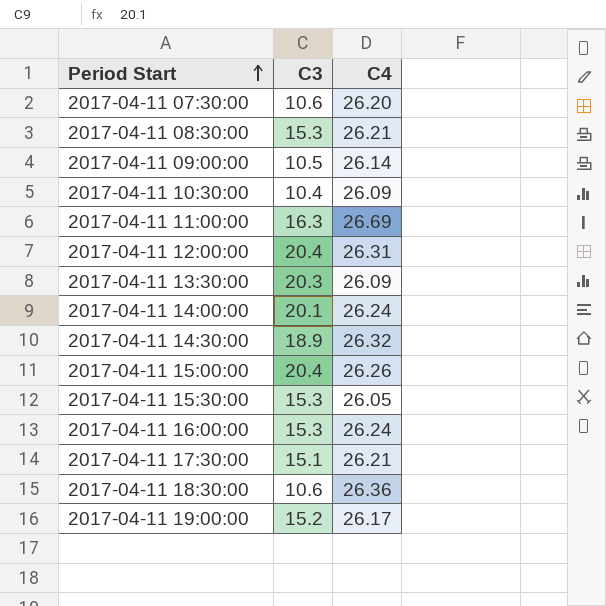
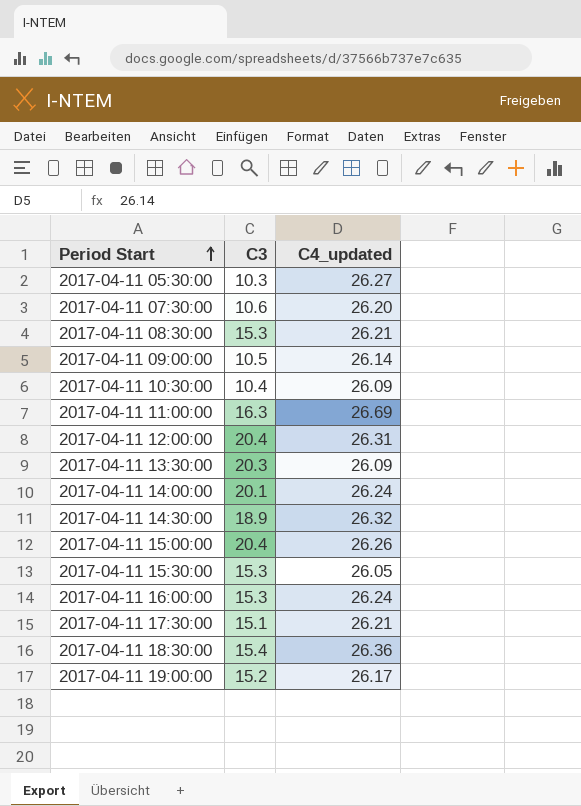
column name: C4 -> C4_updated
row 2017-04-11 05:30:00: none -> 10.3 | 26.27
2017-04-11 18:30:00 | C3: 10.6 -> 15.4

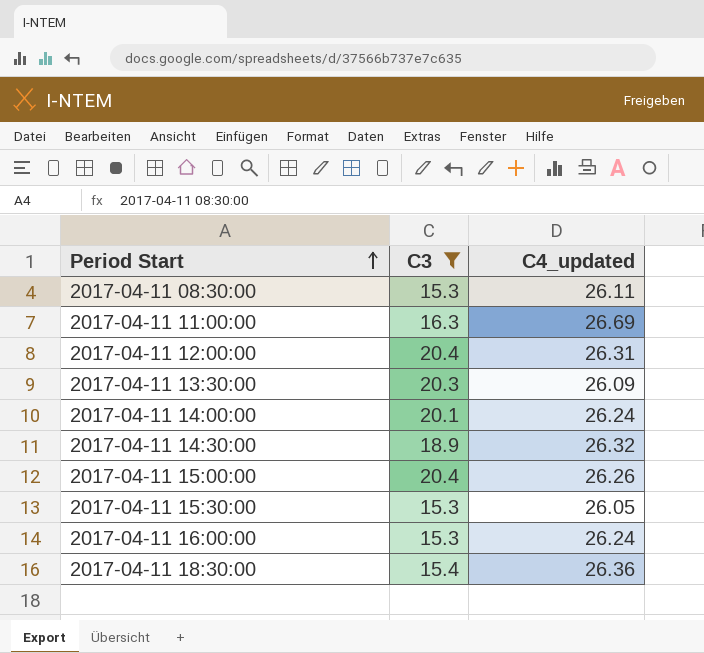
filter: none -> C3 >= 15.3
2017-04-11 08:30:00 | C4_updated: 26.21 -> 26.11

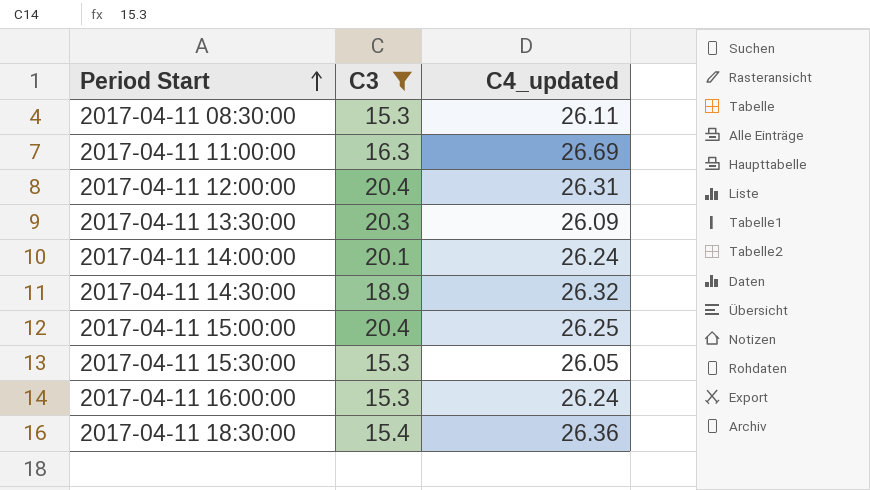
2017-04-11 15:00:00 | C4_updated: 26.26 -> 26.25

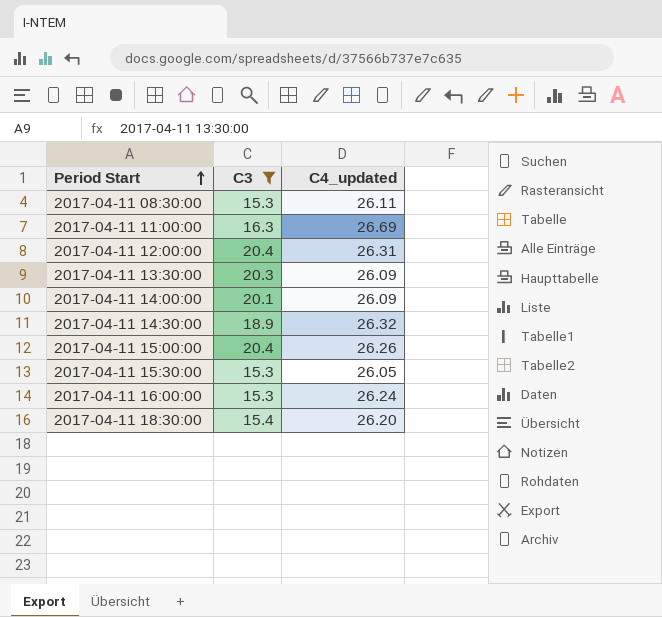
2017-04-11 14:00:00 | C4_updated: 26.24 -> 26.09
2017-04-11 15:00:00 | C4_updated: 26.25 -> 26.26
2017-04-11 18:30:00 | C4_updated: 26.36 -> 26.20

